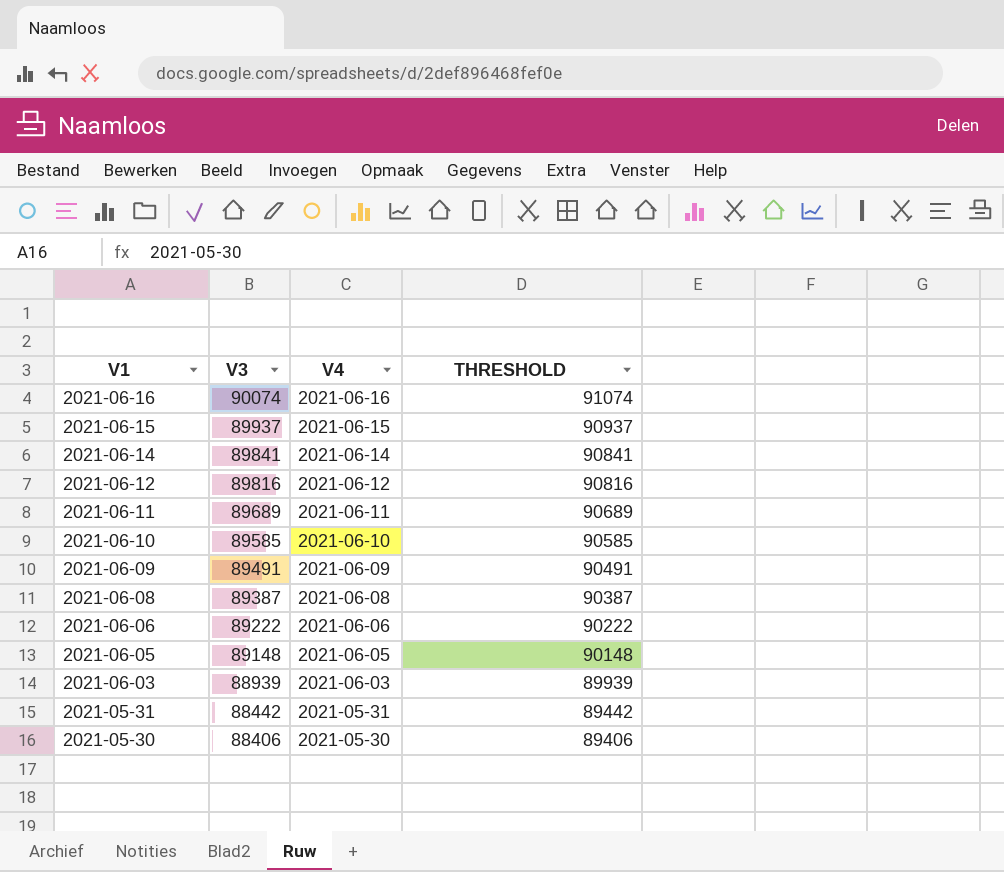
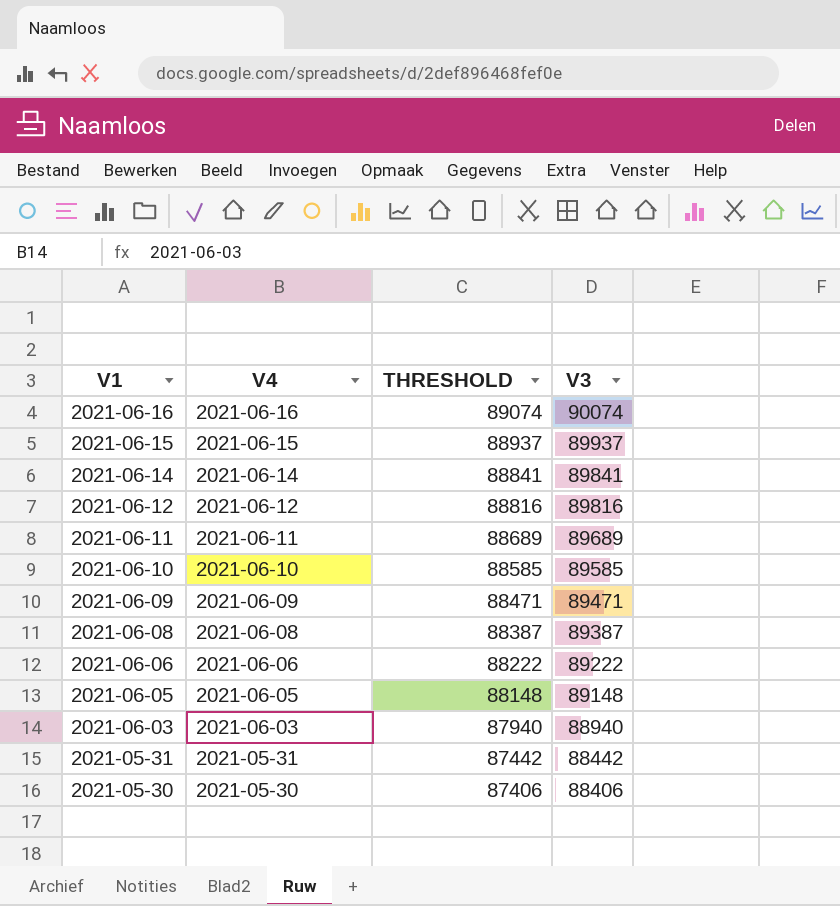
column THRESHOLD | formula: [V3] + 1000 -> [V3] - 1000
column V3 | position: 2 -> 4
2021-06-09 | V3: 89491 -> 89471
2021-06-03 | V3: 88939 -> 88940

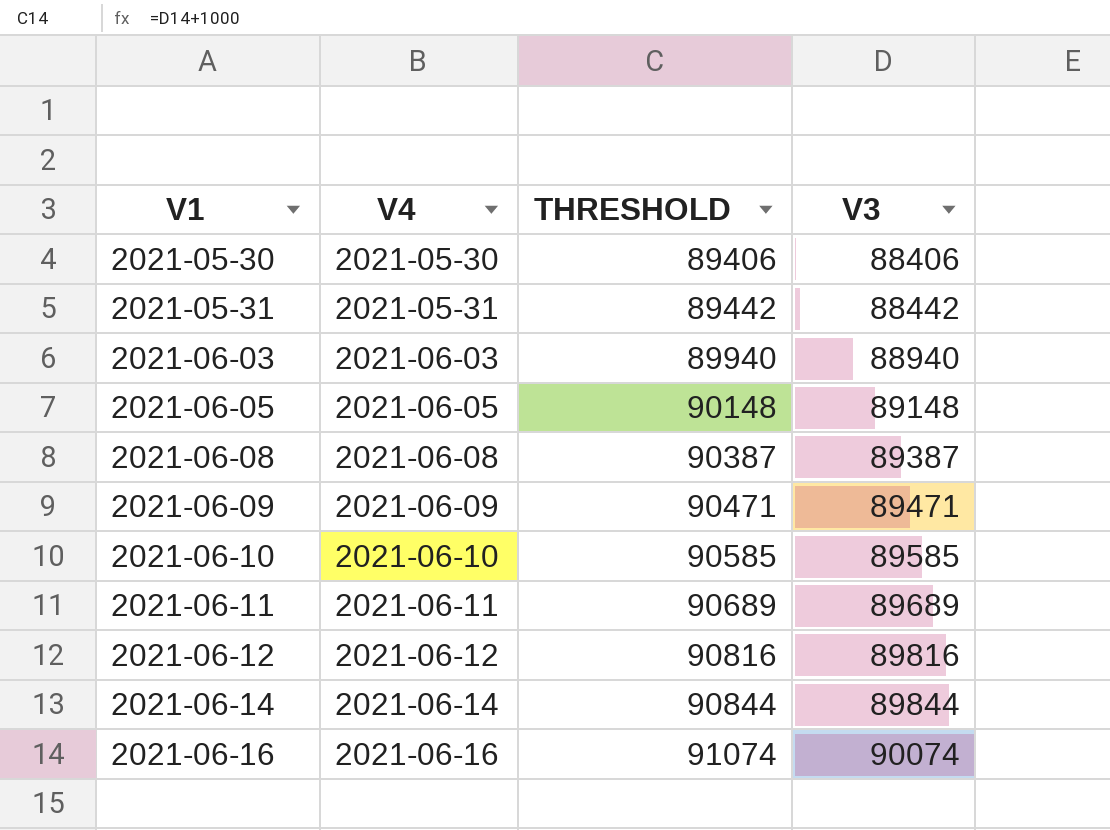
row order: V1 descending -> V1 ascending
column THRESHOLD | formula: [V3] - 1000 -> [V3] + 1000
row 2021-06-15: 2021-06-15 | 88937 | 89937 -> none
row 2021-06-06: 2021-06-06 | 88222 | 89222 -> none
2021-06-14 | V3: 89841 -> 89844

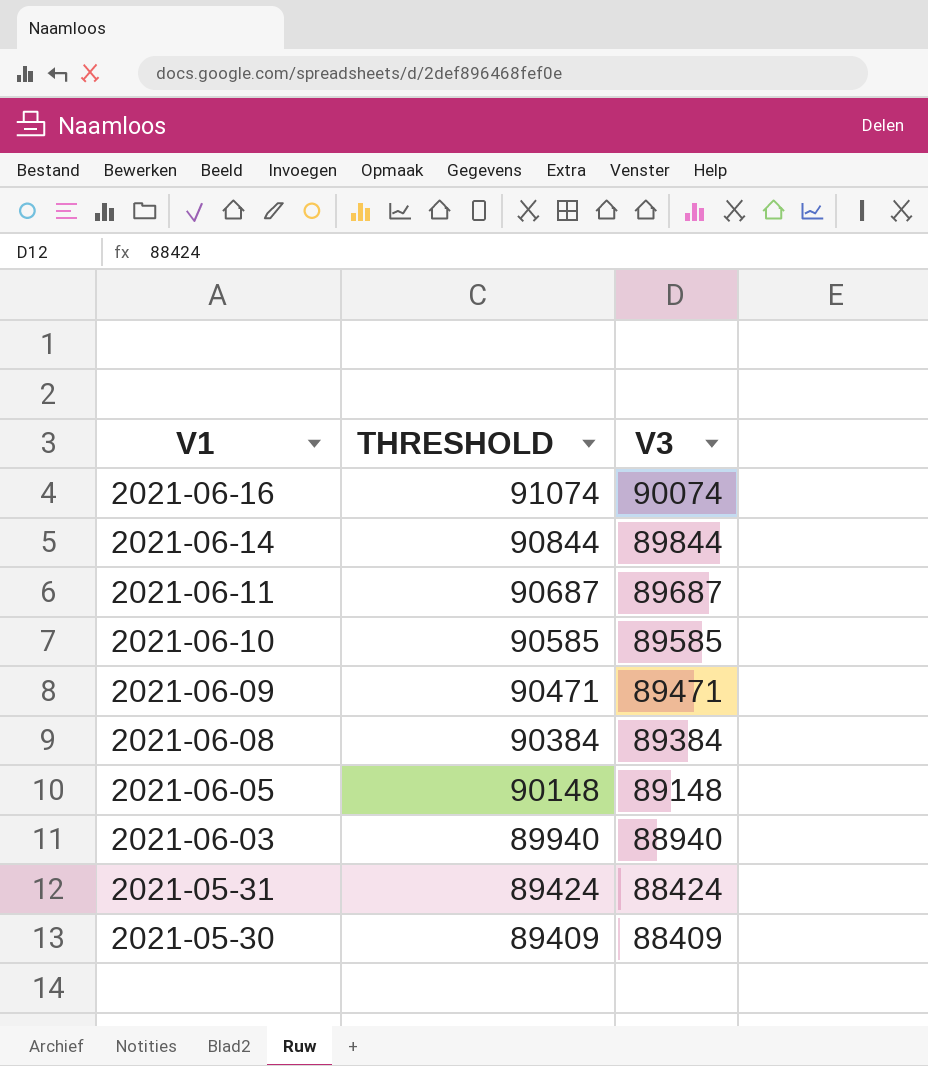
row order: V1 ascending -> V1 descending
column V4 | position: 2 -> none
row 2021-06-12: 2021-06-12 | 90816 | 89816 -> none
2021-06-11 | THRESHOLD: 90689 -> 90687
2021-06-11 | V3: 89689 -> 89687
2021-06-08 | THRESHOLD: 90387 -> 90384
2021-06-08 | V3: 89387 -> 89384
2021-05-31 | THRESHOLD: 89442 -> 89424
2021-05-31 | V3: 88442 -> 88424
2021-05-30 | THRESHOLD: 89406 -> 89409
2021-05-30 | V3: 88406 -> 88409

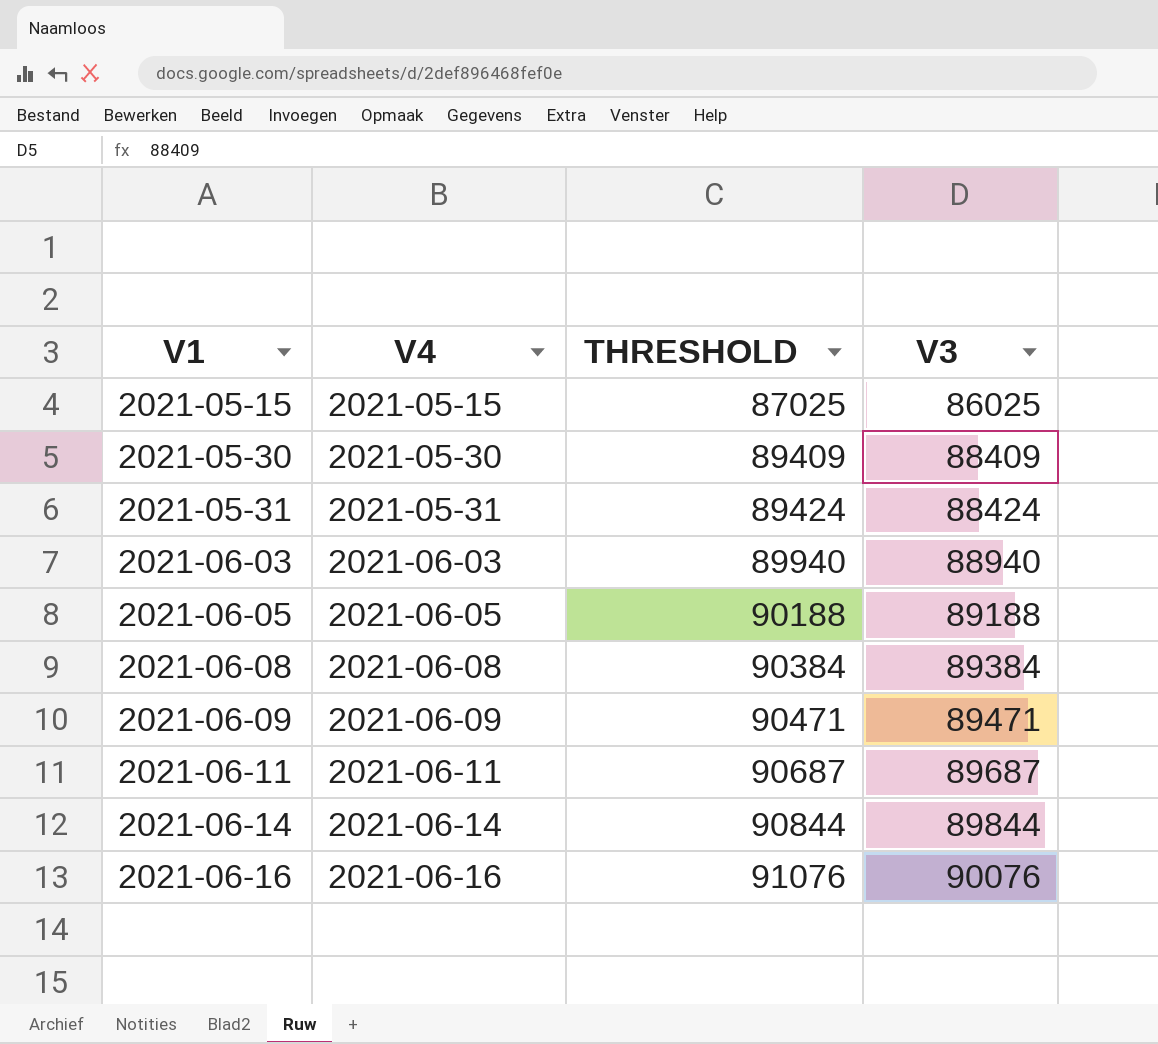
row order: V1 descending -> V1 ascending
column V4 | position: none -> 2
row 2021-06-10: 90585 | 89585 -> none
row 2021-05-15: none -> 2021-05-15 | 87025 | 86025
2021-06-05 | THRESHOLD: 90148 -> 90188
2021-06-05 | V3: 89148 -> 89188
2021-06-16 | THRESHOLD: 91074 -> 91076
2021-06-16 | V3: 90074 -> 90076

